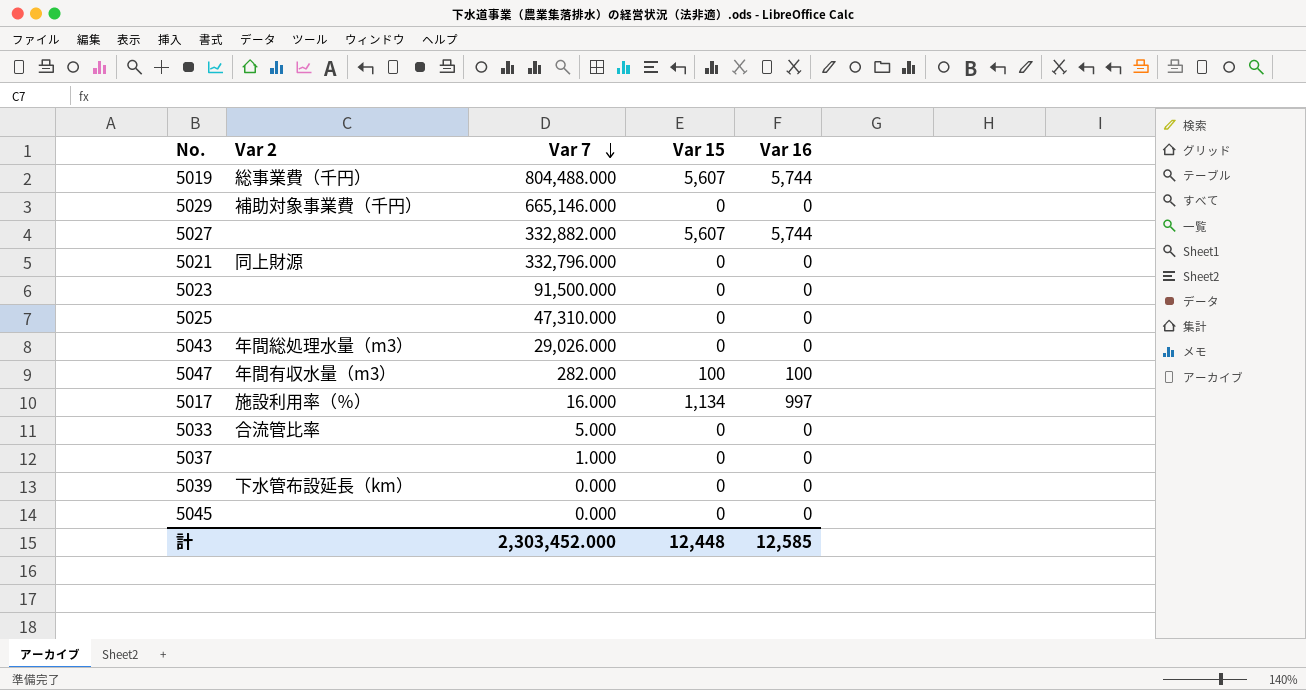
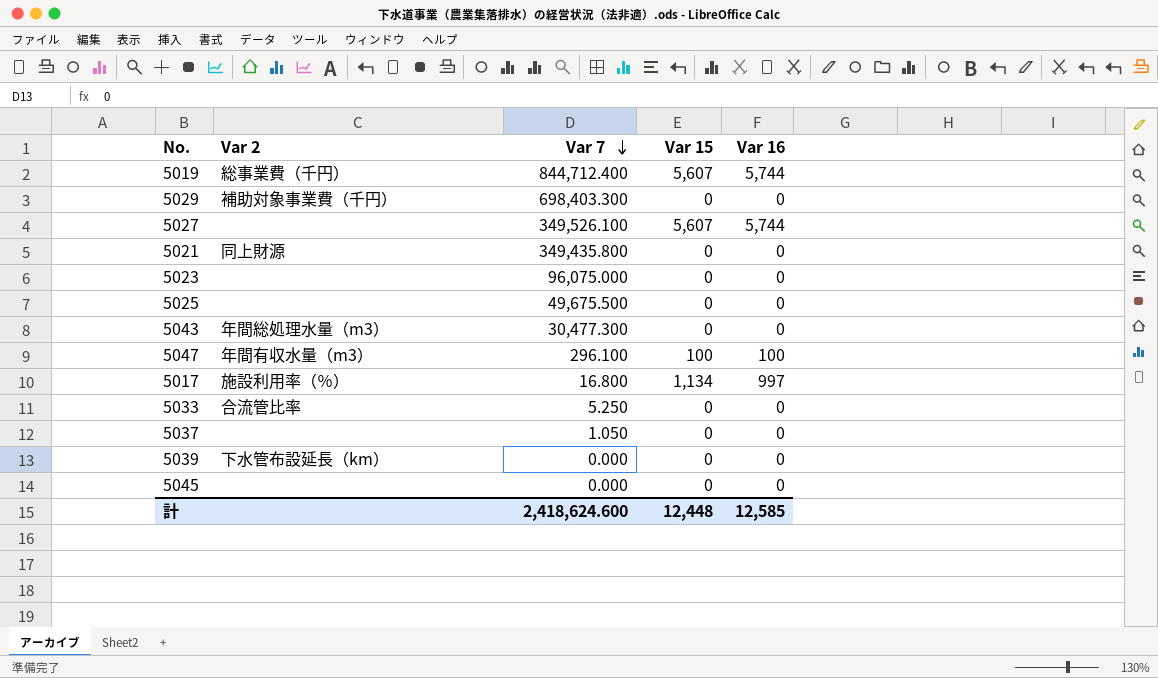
5019 | Var 7: 804,488.000 -> 844,712.400
5029 | Var 7: 665,146.000 -> 698,403.300
5027 | Var 7: 332,882.000 -> 349,526.100
5021 | Var 7: 332,796.000 -> 349,435.800
5023 | Var 7: 91,500.000 -> 96,075.000
5025 | Var 7: 47,310.000 -> 49,675.500
5043 | Var 7: 29,026.000 -> 30,477.300
5047 | Var 7: 282.000 -> 296.100
5017 | Var 7: 16.000 -> 16.800
5033 | Var 7: 5.000 -> 5.250
5037 | Var 7: 1.000 -> 1.050
計 | Var 7: 2,303,452.000 -> 2,418,624.600

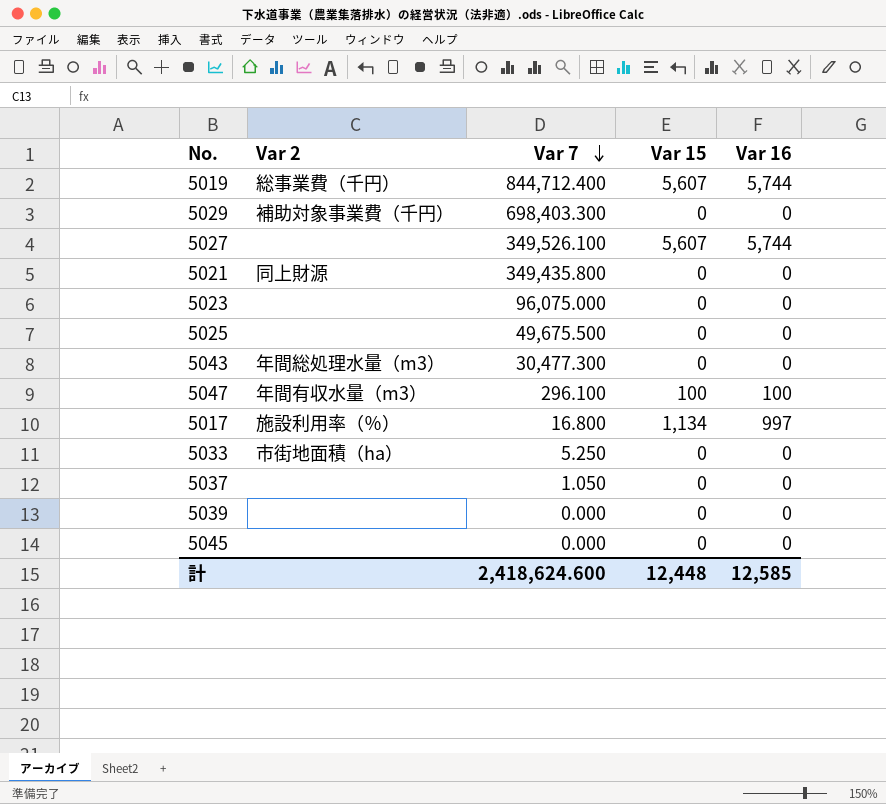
5033 | Var 2: 合流管比率 -> 市街地面積（ha）
5039 | Var 2: 下水管布設延長（km） -> none

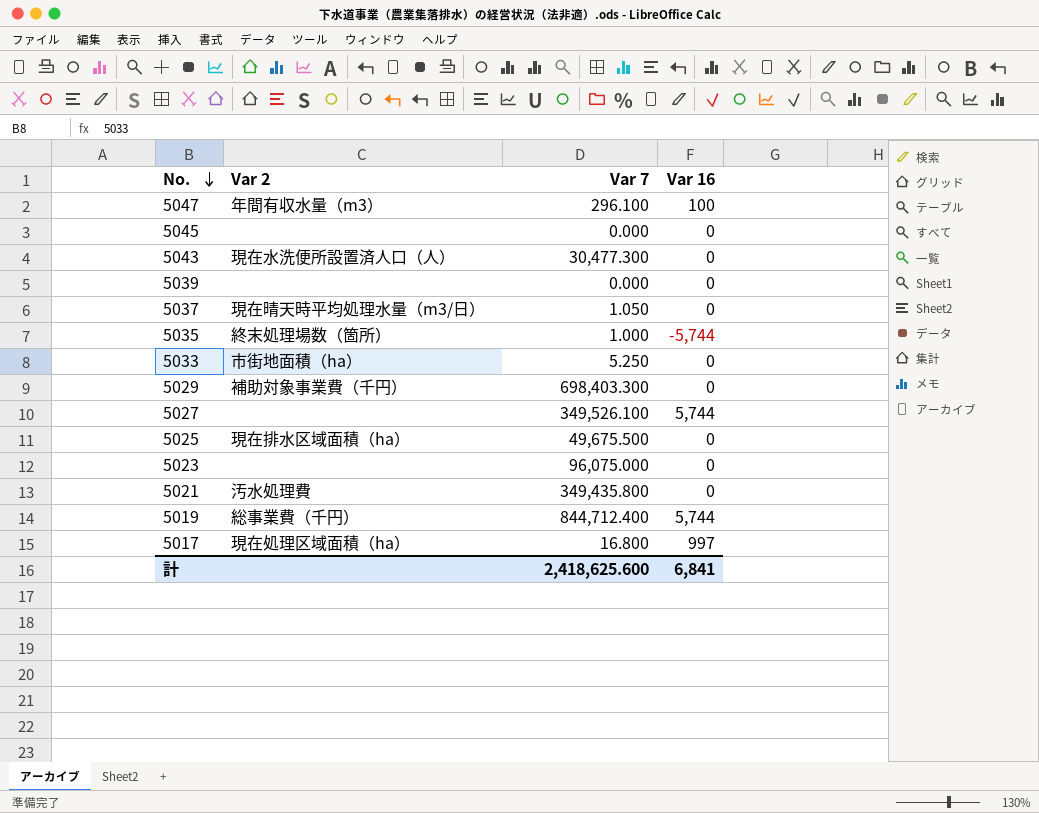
row order: Var 7 descending -> No. descending
column Var 15 | position: 4 -> none
5043 | Var 2: 年間総処理水量（m3） -> 現在水洗便所設置済人口（人）
5037 | Var 2: none -> 現在晴天時平均処理水量（m3/日）
row 5035: none -> 終末処理場数（箇所） | 1.000 | -5,744
5025 | Var 2: none -> 現在排水区域面積（ha）
5021 | Var 2: 同上財源 -> 汚水処理費
5017 | Var 2: 施設利用率（％） -> 現在処理区域面積（ha）
計 | Var 7: 2,418,624.600 -> 2,418,625.600
計 | Var 16: 12,585 -> 6,841

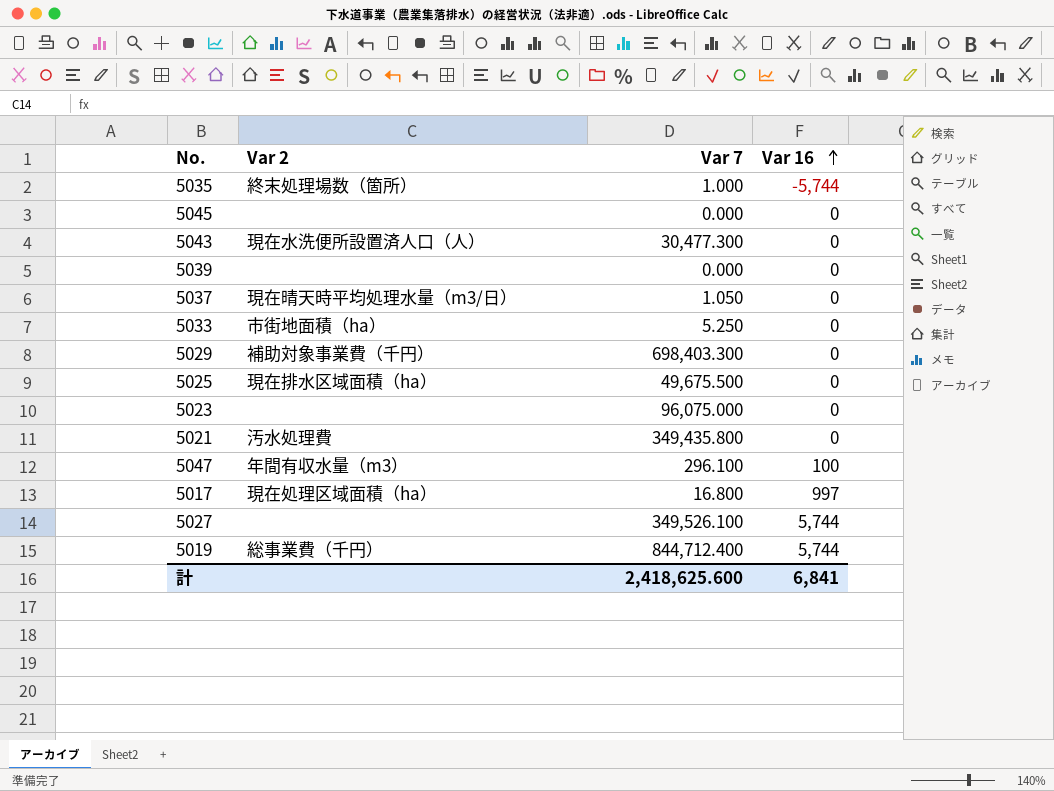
row order: No. descending -> Var 16 ascending

